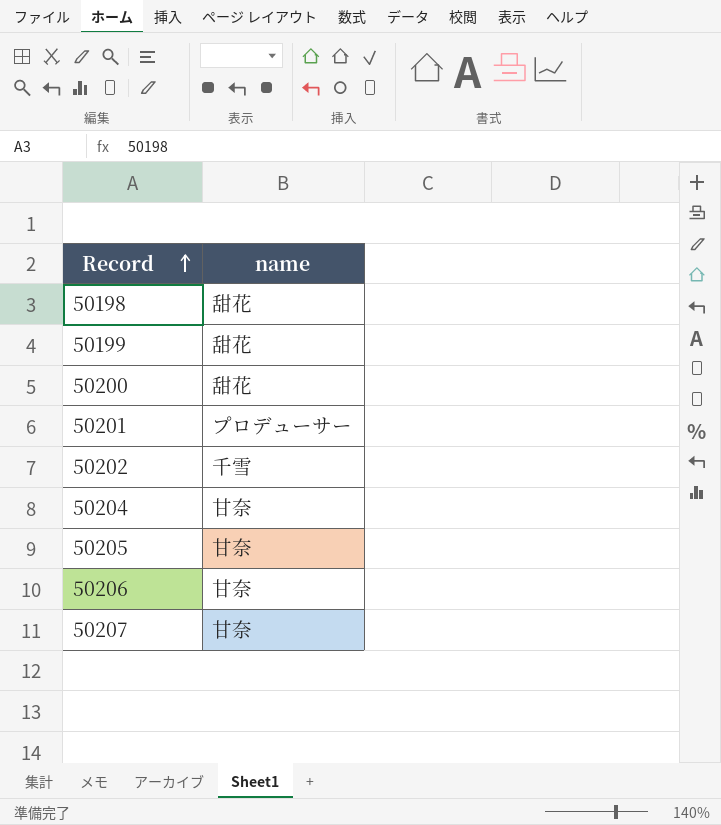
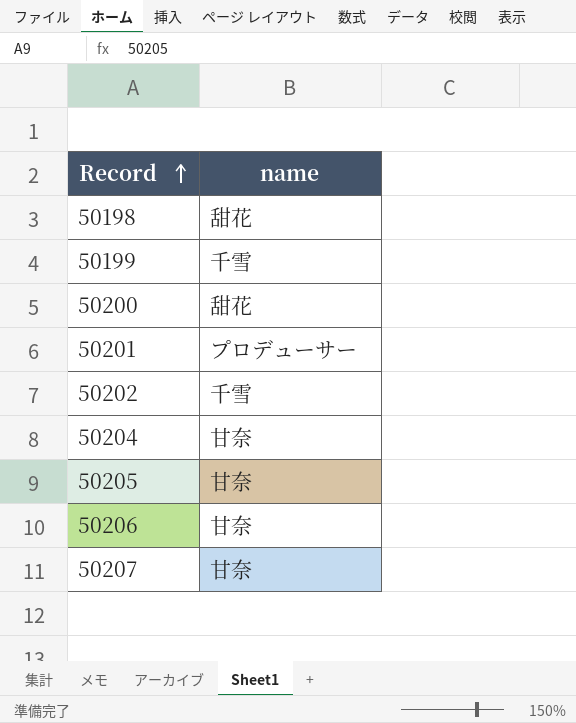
50199 | name: 甜花 -> 千雪

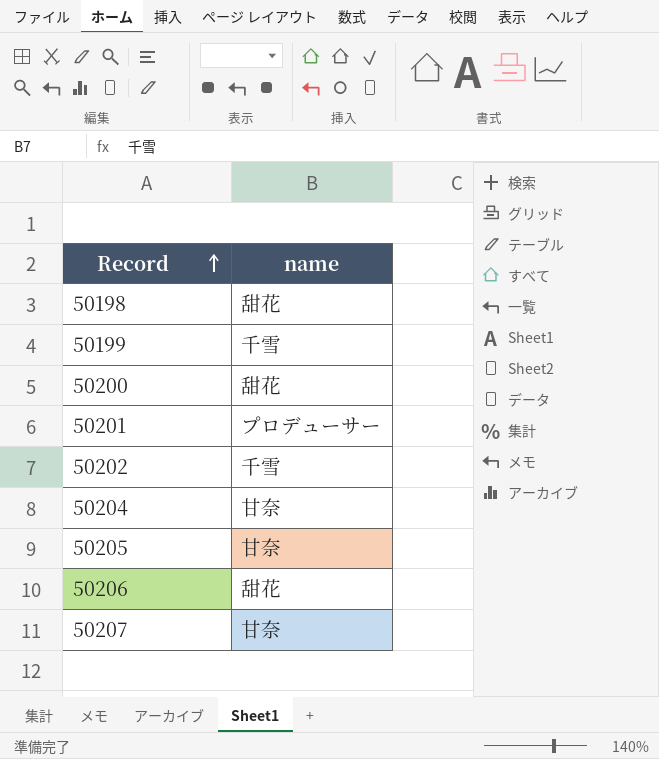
50206 | name: 甘奈 -> 甜花

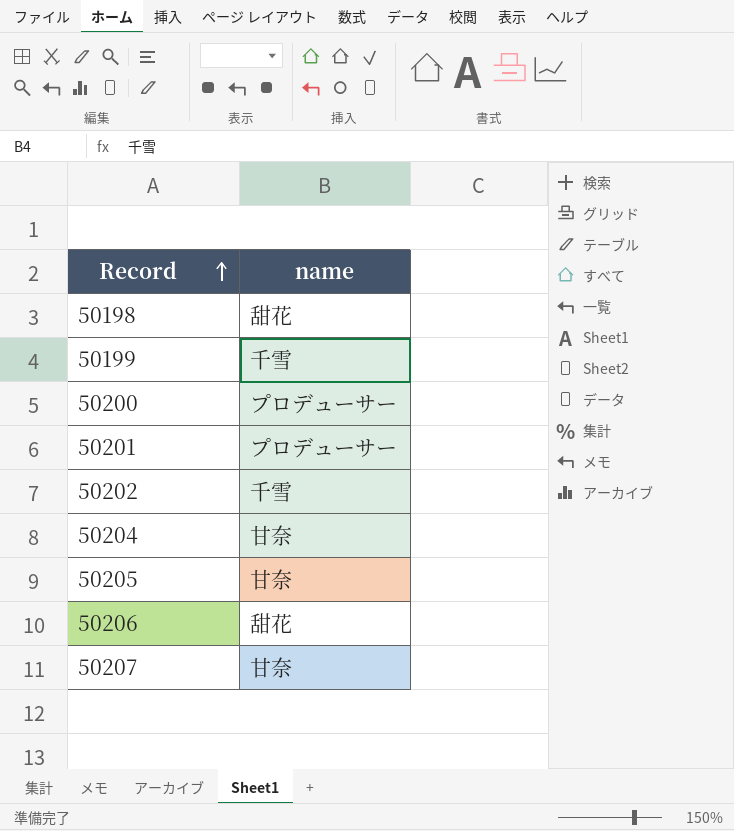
50200 | name: 甜花 -> プロデューサー

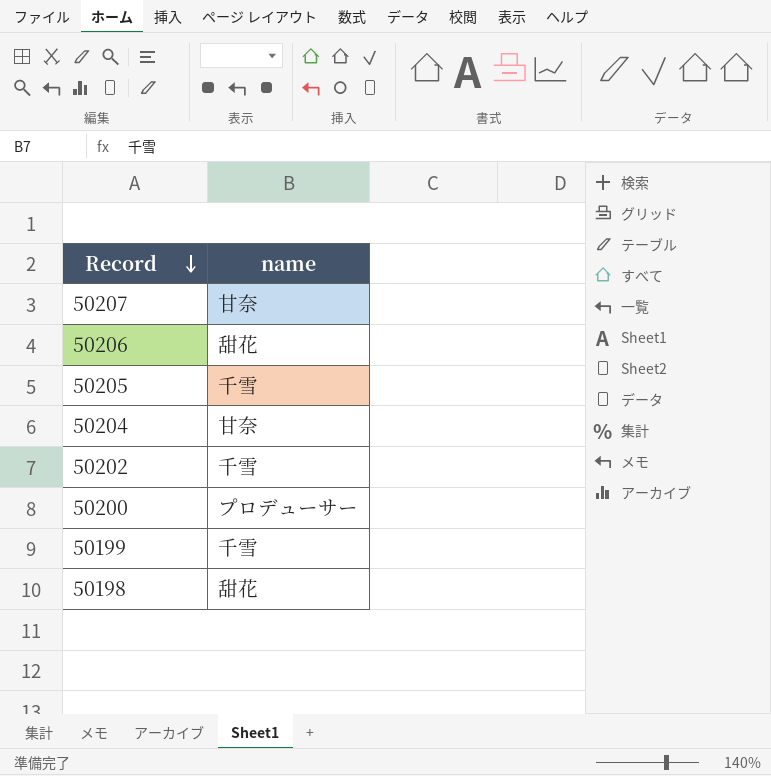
row order: Record ascending -> Record descending
row 50201: プロデューサー -> none
50205 | name: 甘奈 -> 千雪

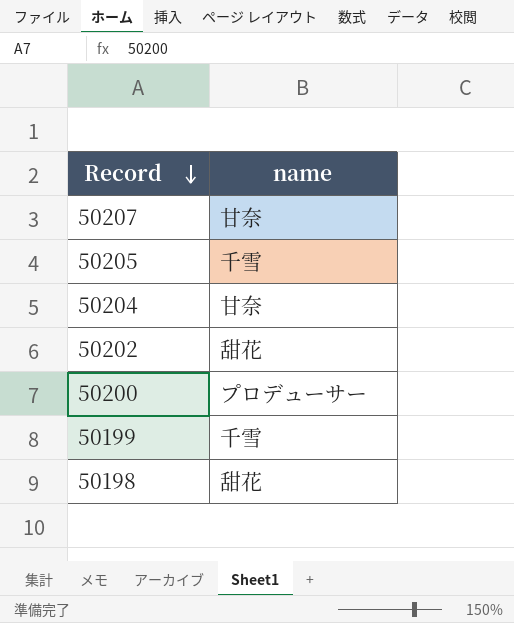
row 50206: 甜花 -> none
50202 | name: 千雪 -> 甜花

